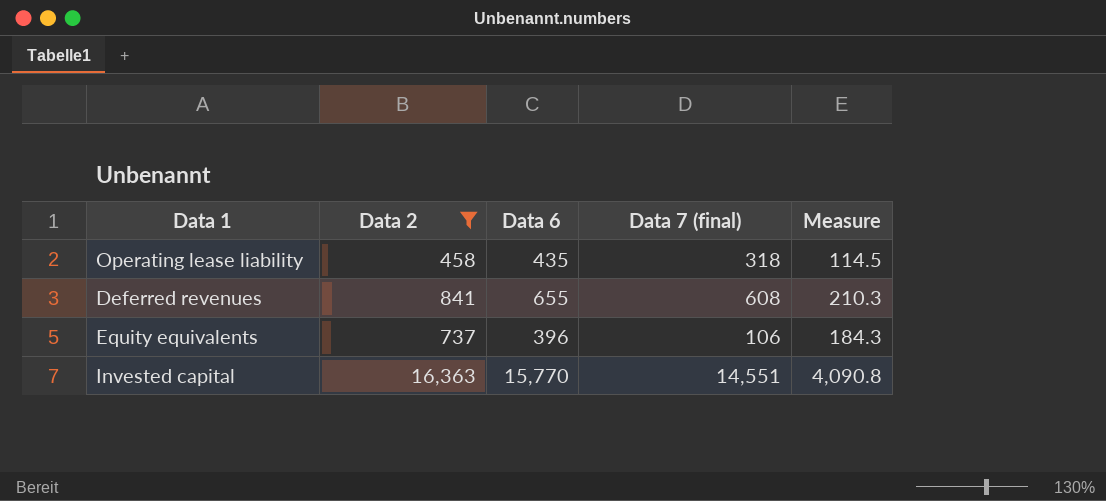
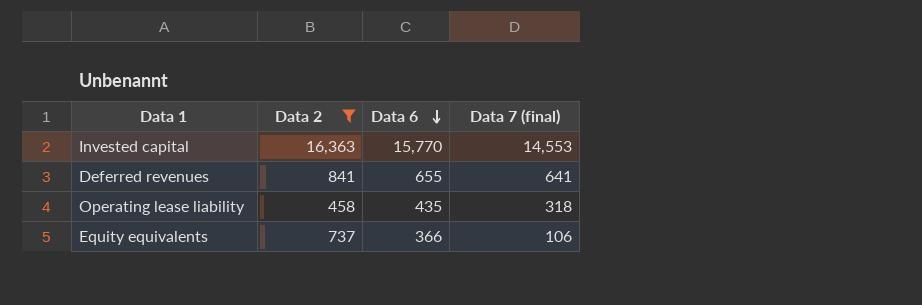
row order: none -> Data 6 descending
column Measure | formula: [Data 2] * 0.25 -> none
Invested capital | Data 7 (final): 14,551 -> 14,553
Deferred revenues | Data 7 (final): 608 -> 641
Equity equivalents | Data 6: 396 -> 366

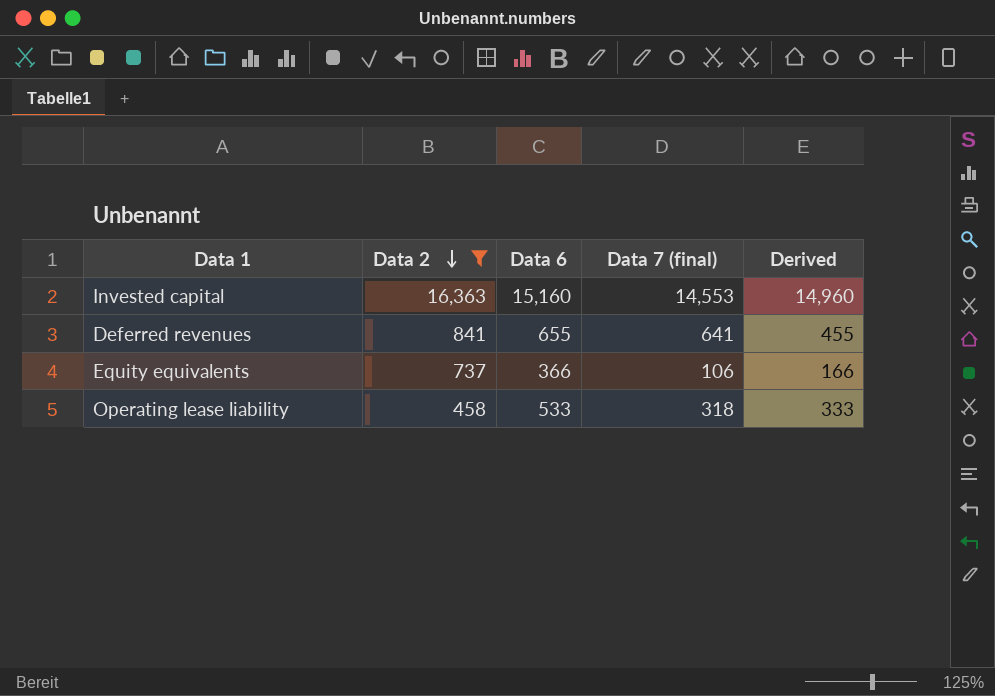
row order: Data 6 descending -> Data 2 descending
column Derived | formula: none -> [Data 6] - 200
Invested capital | Data 6: 15,770 -> 15,160
Operating lease liability | Data 6: 435 -> 533

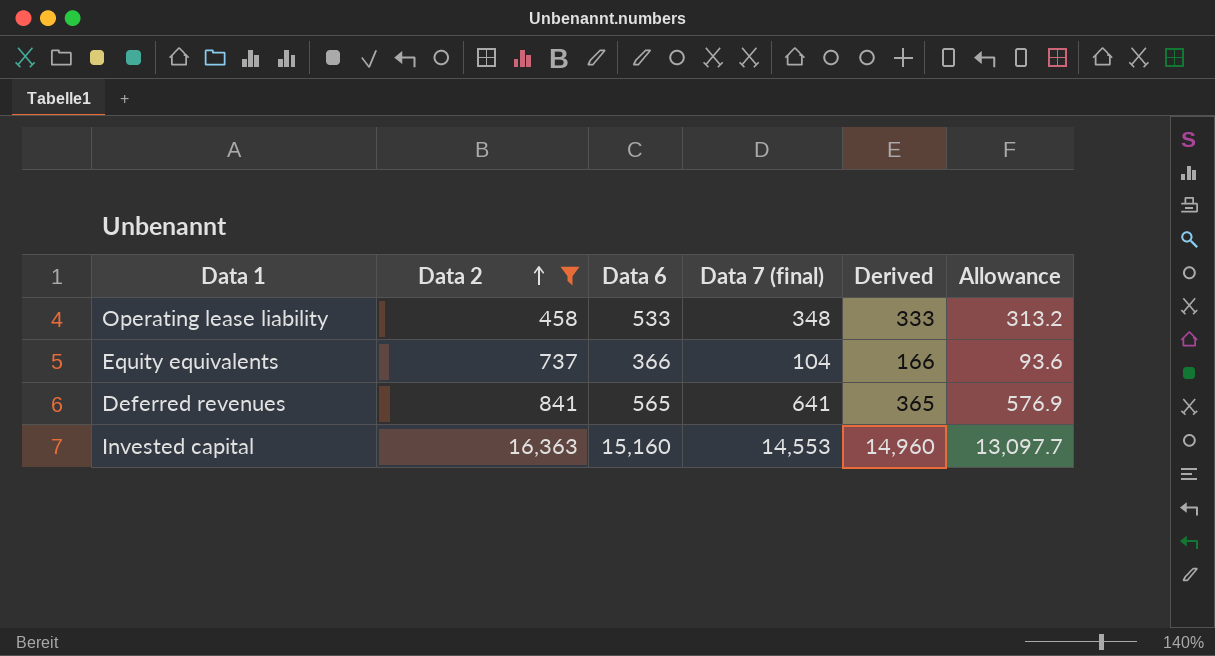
row order: Data 2 descending -> Data 2 ascending
column Allowance | formula: none -> [Data 7 (final)] * 0.9
Operating lease liability | Data 7 (final): 318 -> 348
Equity equivalents | Data 7 (final): 106 -> 104
Deferred revenues | Data 6: 655 -> 565
Deferred revenues | Derived: 455 -> 365

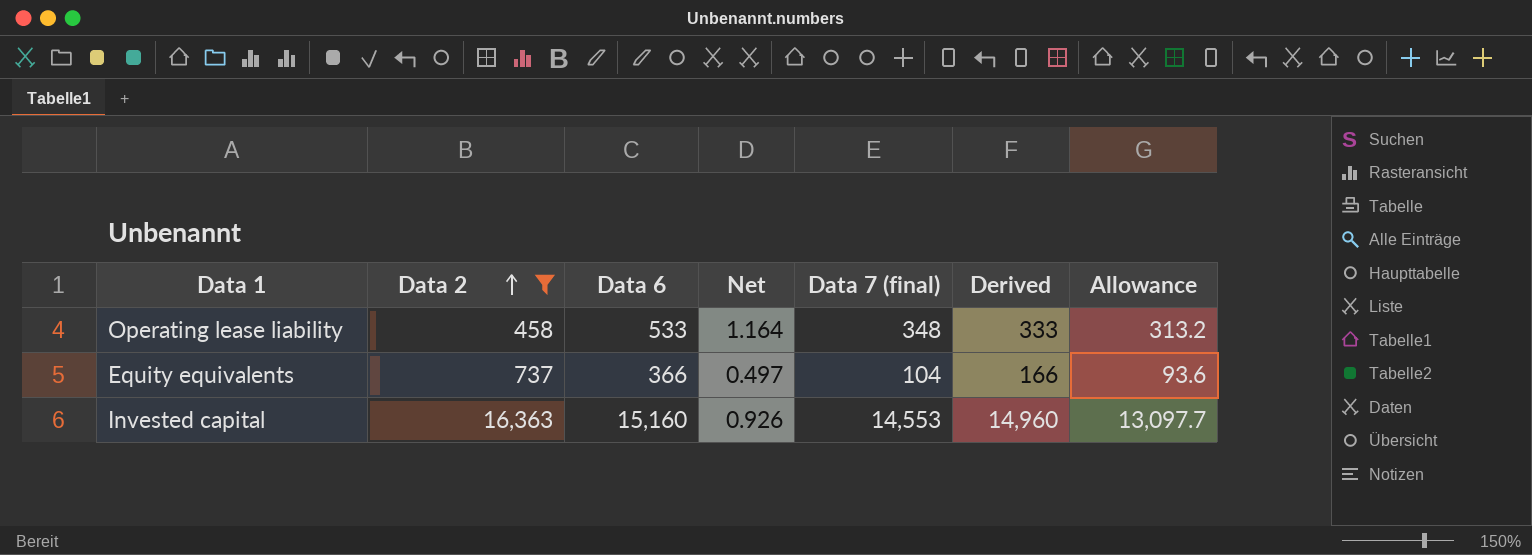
column Net | formula: none -> [Data 6] / [Data 2]
row Deferred revenues: 841 | 565 | 641 | 365 | 576.9 -> none

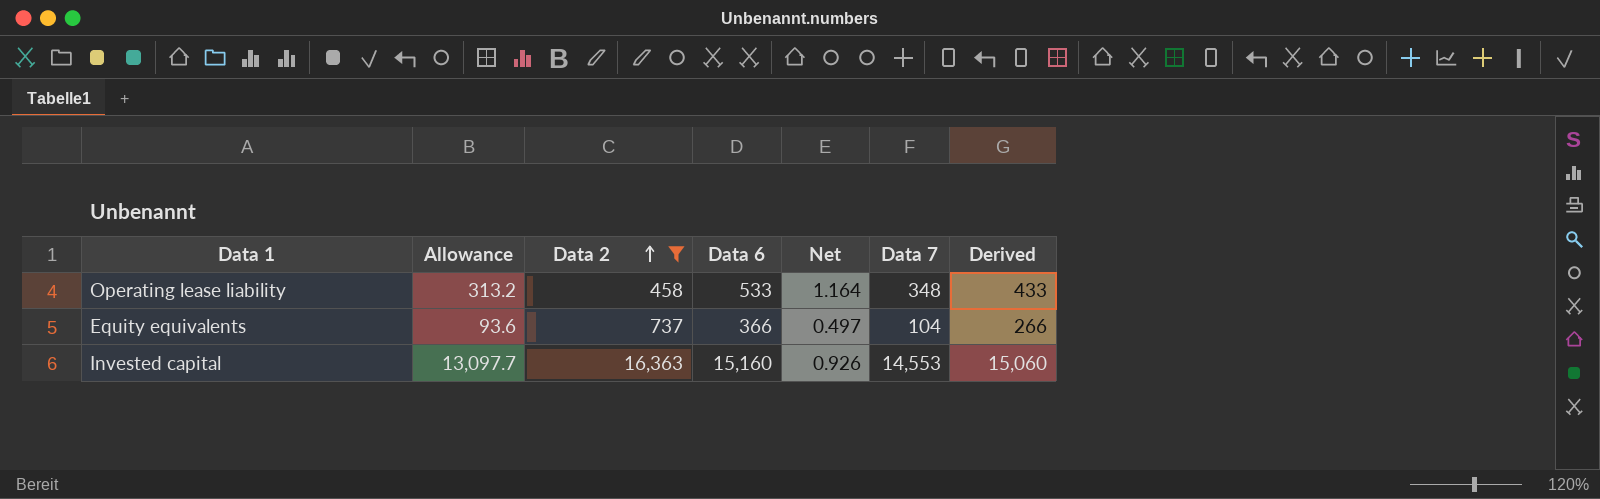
column Allowance | position: 7 -> 2
column name: Data 7 (final) -> Data 7
column Derived | formula: [Data 6] - 200 -> [Data 6] - 100

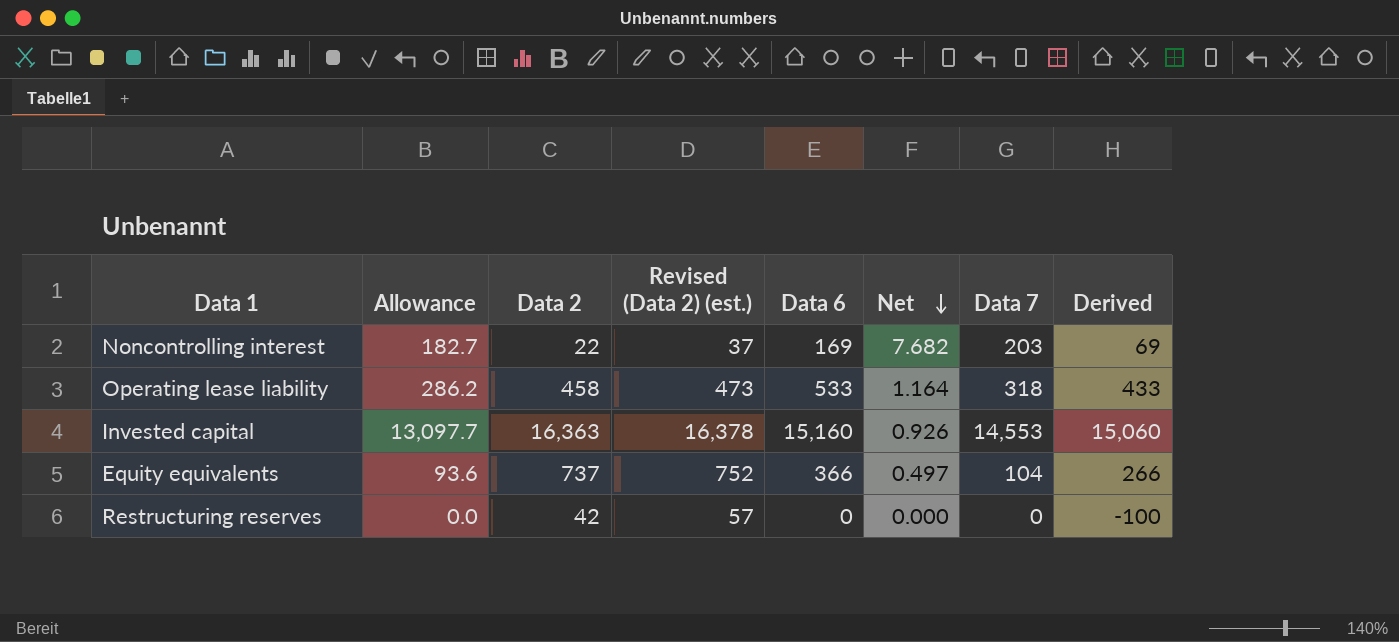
filter: Data 2 >= 458 -> none
row order: Data 2 ascending -> Net descending
column Revised (Data 2) (est.) | formula: none -> [Data 2] + 15
Operating lease liability | Allowance: 313.2 -> 286.2
Operating lease liability | Data 7: 348 -> 318

